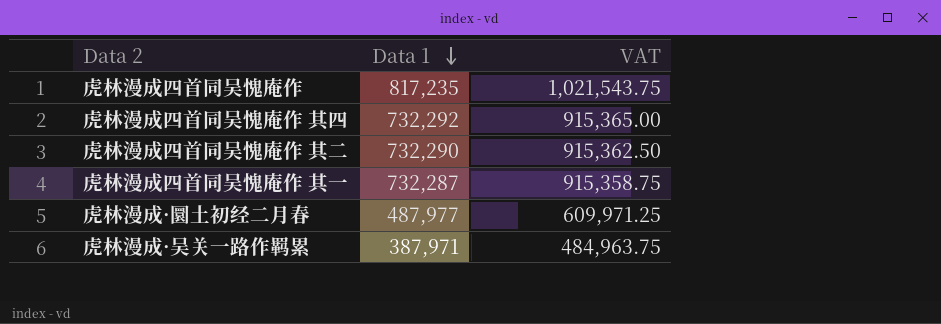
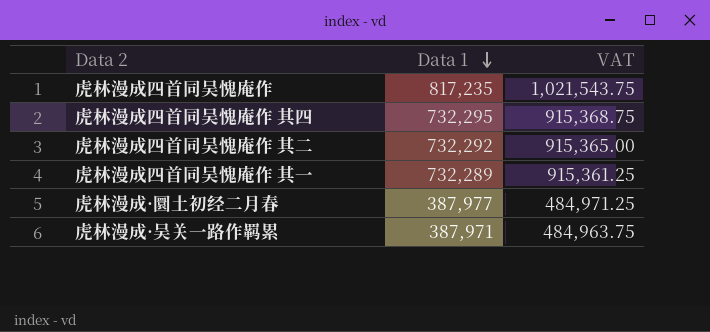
虎林漫成四首同吴愧庵作 其四 | Data 1: 732,292 -> 732,295
虎林漫成四首同吴愧庵作 其四 | VAT: 915,365.00 -> 915,368.75
虎林漫成四首同吴愧庵作 其二 | Data 1: 732,290 -> 732,292
虎林漫成四首同吴愧庵作 其二 | VAT: 915,362.50 -> 915,365.00
虎林漫成四首同吴愧庵作 其一 | Data 1: 732,287 -> 732,289
虎林漫成四首同吴愧庵作 其一 | VAT: 915,358.75 -> 915,361.25
虎林漫成·圜土初经二月春 | Data 1: 487,977 -> 387,977
虎林漫成·圜土初经二月春 | VAT: 609,971.25 -> 484,971.25

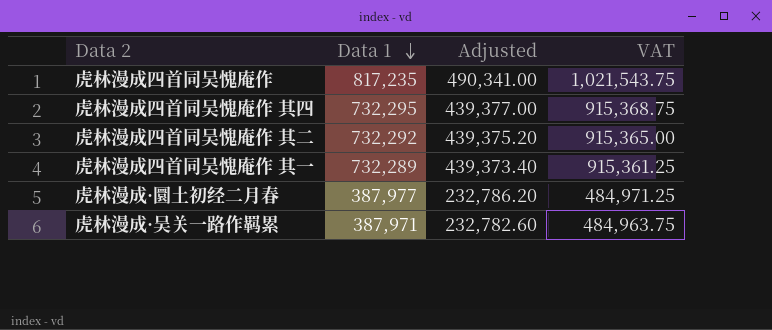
column Adjusted | formula: none -> [Data 1] * 0.6

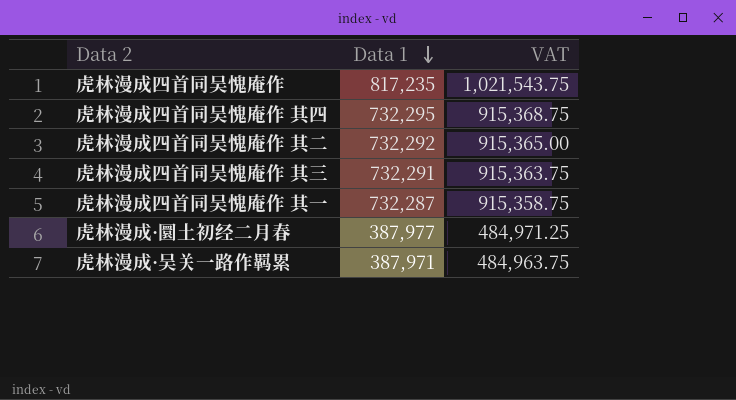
column Adjusted | formula: [Data 1] * 0.6 -> none
row 虎林漫成四首同吴愧庵作 其三: none -> 732,291 | 915,363.75
虎林漫成四首同吴愧庵作 其一 | Data 1: 732,289 -> 732,287
虎林漫成四首同吴愧庵作 其一 | VAT: 915,361.25 -> 915,358.75

